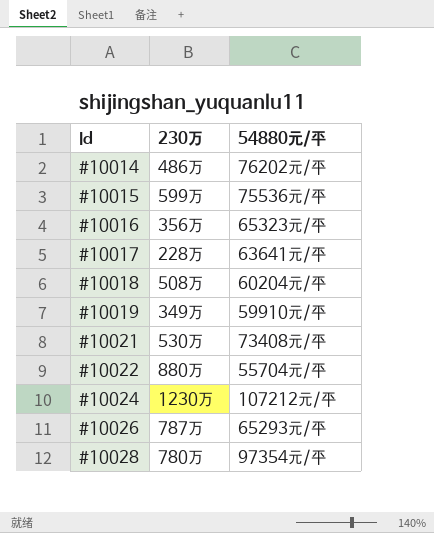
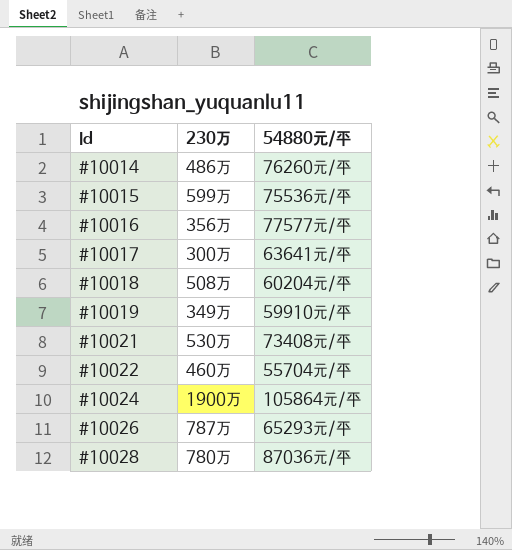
#10014 | 54880元/平: 76202元/平 -> 76260元/平
#10016 | 54880元/平: 65323元/平 -> 77577元/平
#10017 | 230万: 228万 -> 300万
#10022 | 230万: 880万 -> 460万
#10024 | 230万: 1230万 -> 1900万
#10024 | 54880元/平: 107212元/平 -> 105864元/平
#10028 | 54880元/平: 97354元/平 -> 87036元/平

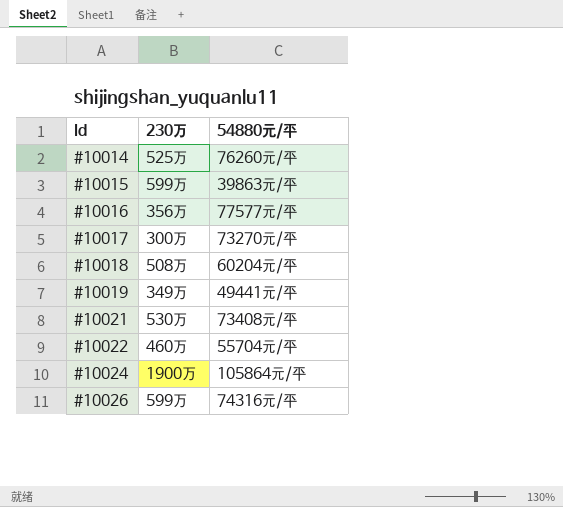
row #10028: 780万 | 87036元/平 -> none
#10014 | 230万: 486万 -> 525万
#10015 | 54880元/平: 75536元/平 -> 39863元/平
#10017 | 54880元/平: 63641元/平 -> 73270元/平
#10019 | 54880元/平: 59910元/平 -> 49441元/平
#10026 | 230万: 787万 -> 599万
#10026 | 54880元/平: 65293元/平 -> 74316元/平

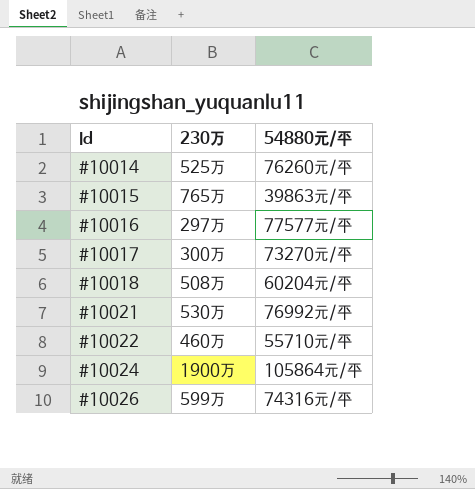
row #10019: 349万 | 49441元/平 -> none
#10015 | 230万: 599万 -> 765万
#10016 | 230万: 356万 -> 297万
#10021 | 54880元/平: 73408元/平 -> 76992元/平
#10022 | 54880元/平: 55704元/平 -> 55710元/平

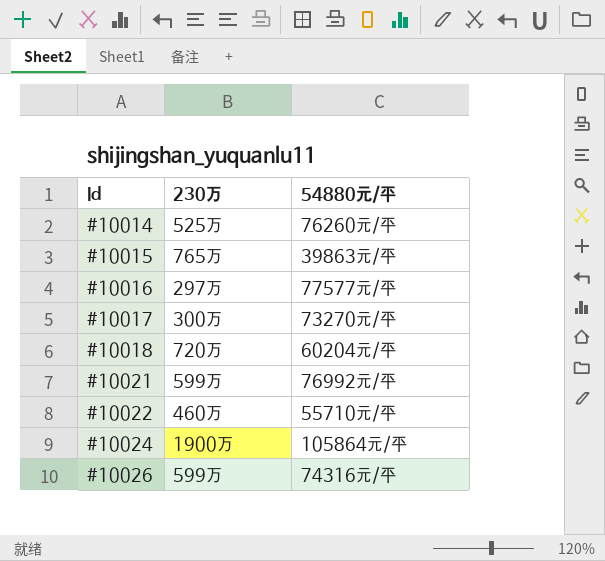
#10018 | 230万: 508万 -> 720万
#10021 | 230万: 530万 -> 599万

